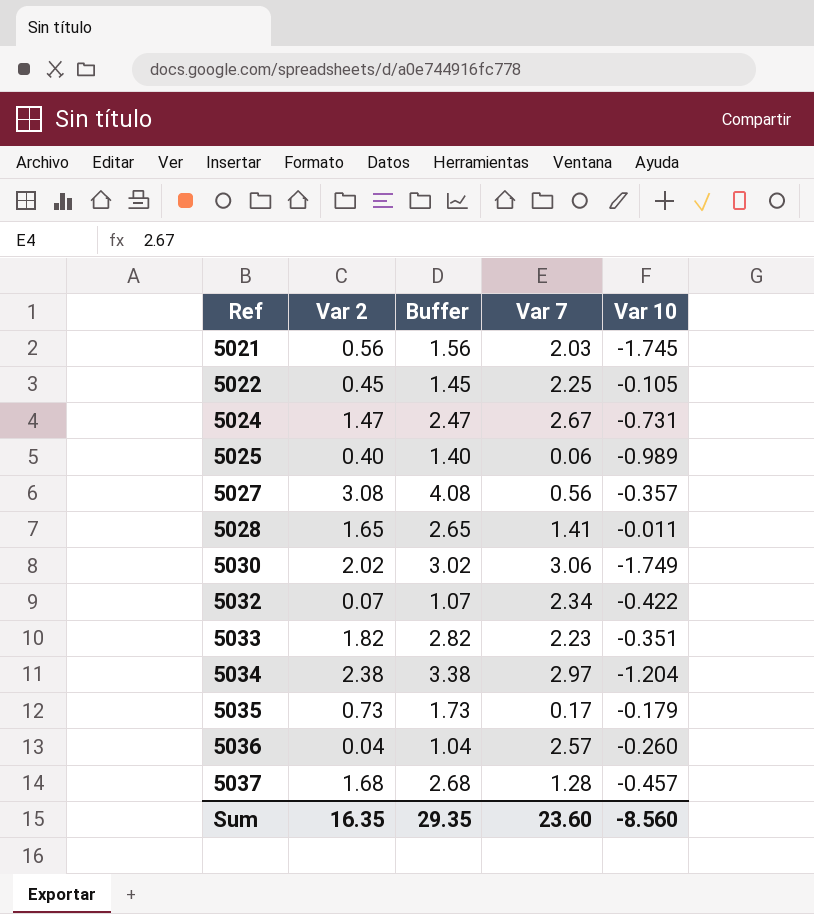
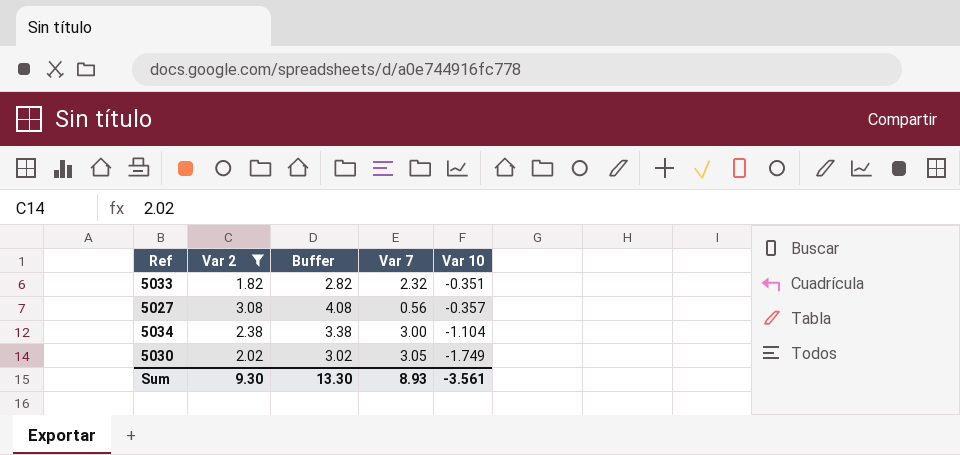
filter: none -> Var 2 >= 1.82
row order: Ref ascending -> Var 10 descending
5033 | Var 7: 2.23 -> 2.32
5034 | Var 7: 2.97 -> 3.00
5034 | Var 10: -1.204 -> -1.104
5030 | Var 7: 3.06 -> 3.05
Sum | Var 2: 16.35 -> 9.30
Sum | Buffer: 29.35 -> 13.30
Sum | Var 7: 23.60 -> 8.93
Sum | Var 10: -8.560 -> -3.561

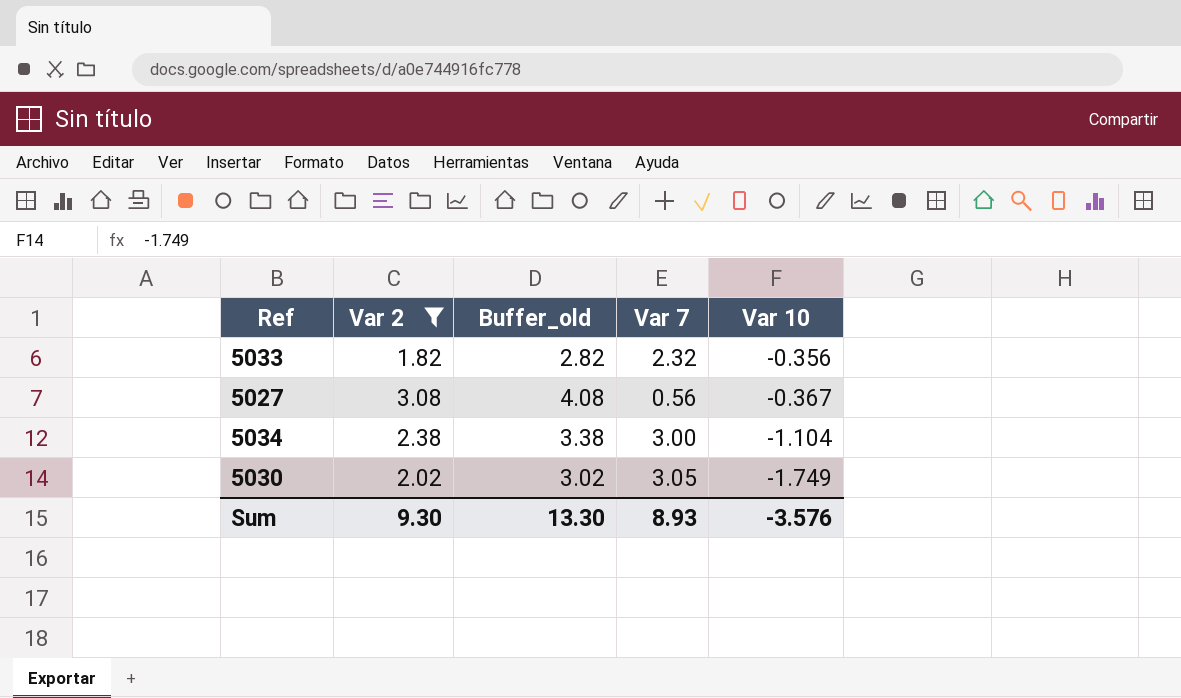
column name: Buffer -> Buffer_old
5033 | Var 10: -0.351 -> -0.356
5027 | Var 10: -0.357 -> -0.367
Sum | Var 10: -3.561 -> -3.576

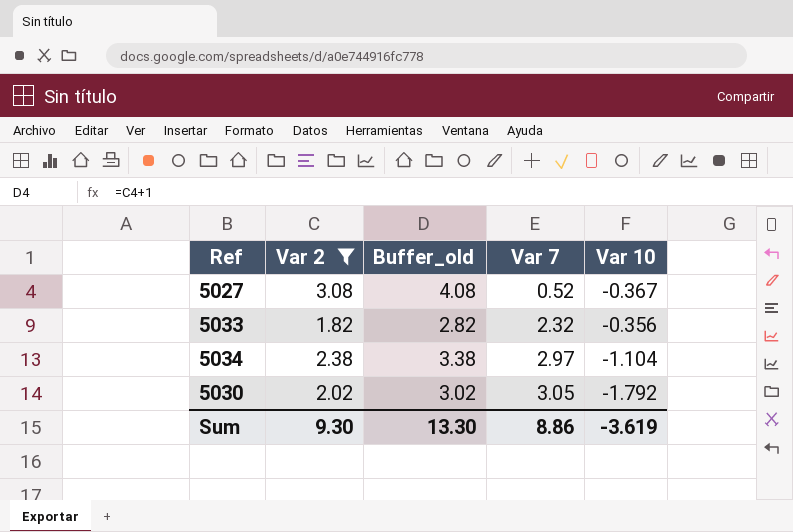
row order: Var 10 descending -> Var 7 ascending
5027 | Var 7: 0.56 -> 0.52
5034 | Var 7: 3.00 -> 2.97
5030 | Var 10: -1.749 -> -1.792
Sum | Var 7: 8.93 -> 8.86
Sum | Var 10: -3.576 -> -3.619

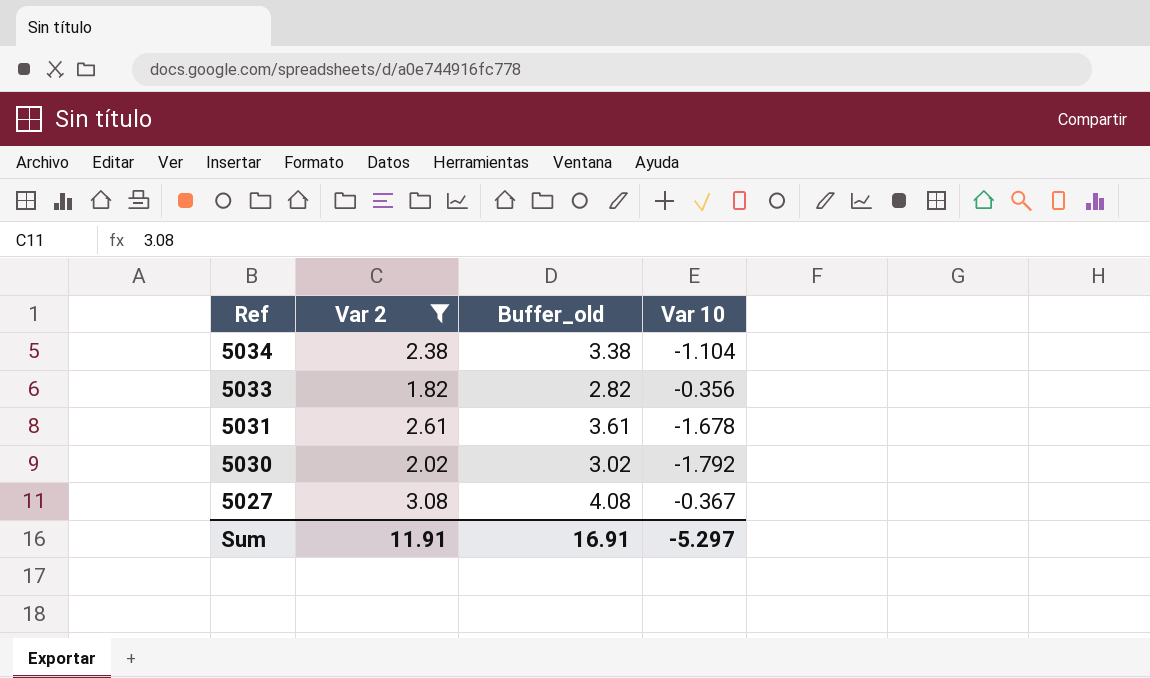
row order: Var 7 ascending -> Ref descending
column Var 7 | position: 4 -> none
row 5031: none -> 2.61 | 3.61 | -1.678
Sum | Var 2: 9.30 -> 11.91
Sum | Buffer_old: 13.30 -> 16.91
Sum | Var 10: -3.619 -> -5.297

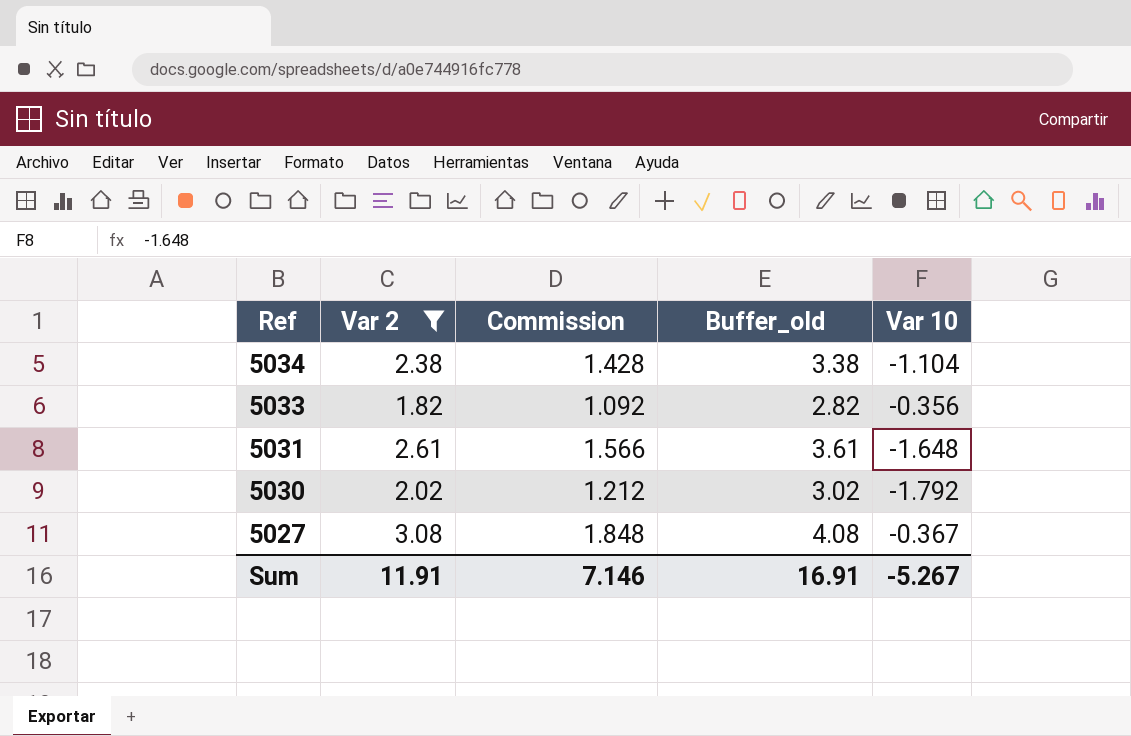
column Commission | formula: none -> [Var 2] * 0.6
5031 | Var 10: -1.678 -> -1.648
Sum | Var 10: -5.297 -> -5.267

